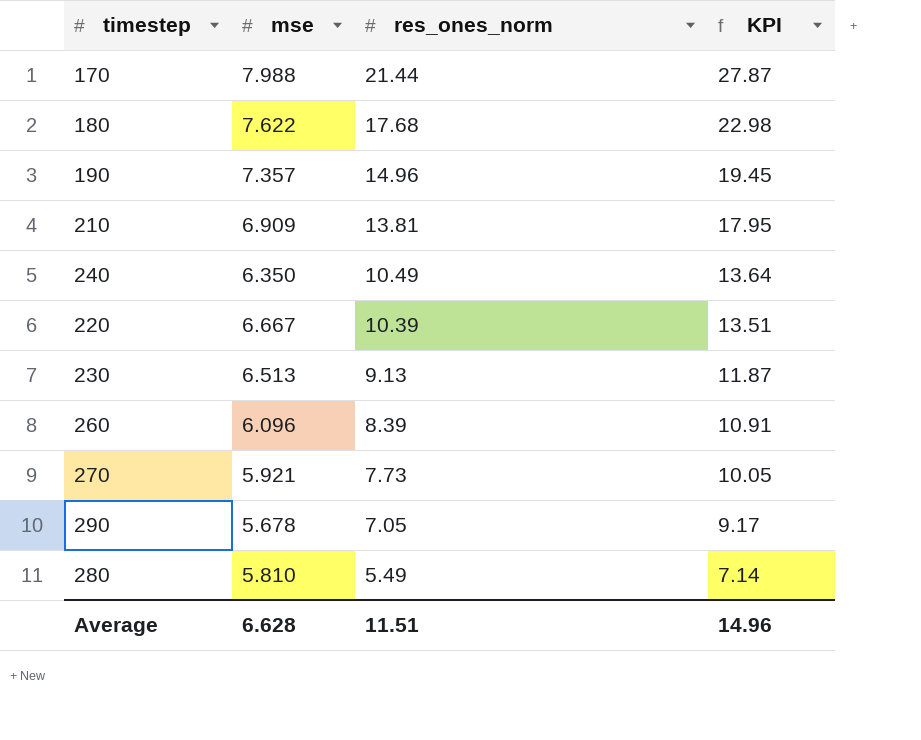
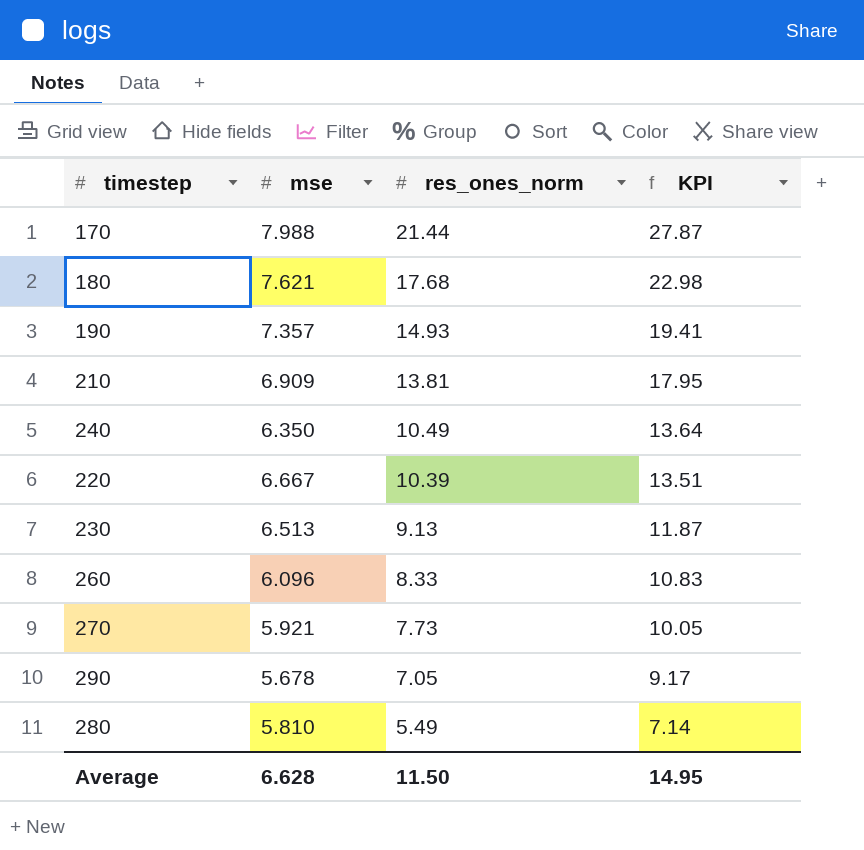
180 | mse: 7.622 -> 7.621
190 | res_ones_norm: 14.96 -> 14.93
190 | KPI: 19.45 -> 19.41
260 | res_ones_norm: 8.39 -> 8.33
260 | KPI: 10.91 -> 10.83
Average | res_ones_norm: 11.51 -> 11.50
Average | KPI: 14.96 -> 14.95

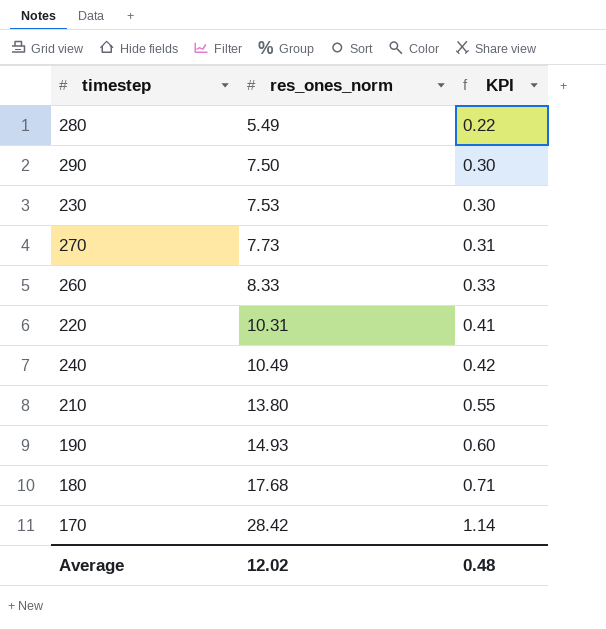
row order: res_ones_norm descending -> res_ones_norm ascending
column mse | position: 2 -> none
column KPI | formula: [res_ones_norm] * 1.3 -> [res_ones_norm] * 0.04
290 | res_ones_norm: 7.05 -> 7.50
230 | res_ones_norm: 9.13 -> 7.53
220 | res_ones_norm: 10.39 -> 10.31
210 | res_ones_norm: 13.81 -> 13.80
170 | res_ones_norm: 21.44 -> 28.42
Average | res_ones_norm: 11.50 -> 12.02
Average | KPI: 14.95 -> 0.48

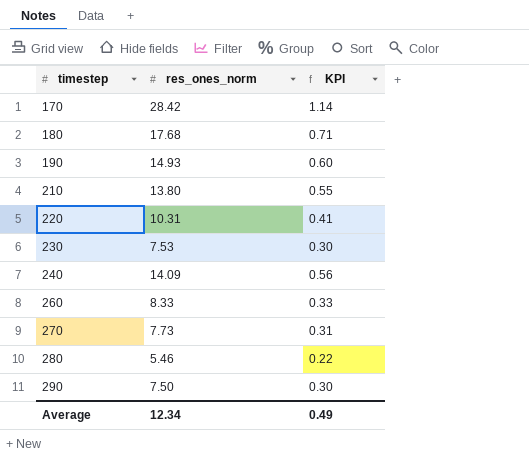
row order: res_ones_norm ascending -> timestep ascending
240 | res_ones_norm: 10.49 -> 14.09
240 | KPI: 0.42 -> 0.56
280 | res_ones_norm: 5.49 -> 5.46
Average | res_ones_norm: 12.02 -> 12.34
Average | KPI: 0.48 -> 0.49

